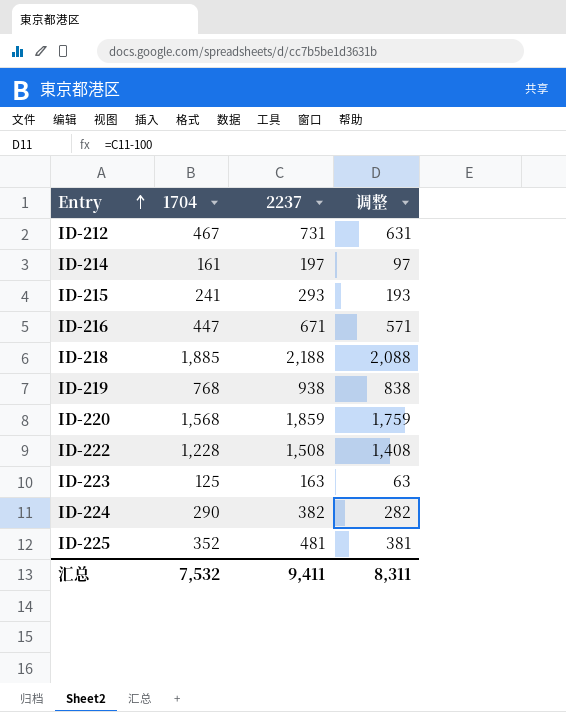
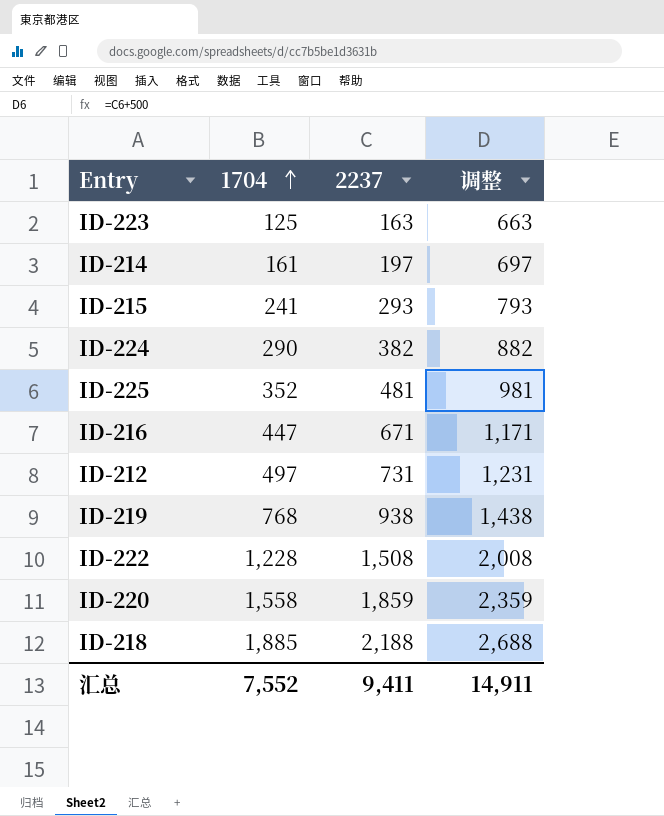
row order: Entry ascending -> 1704 ascending
column 调整 | formula: [2237] - 100 -> [2237] + 500
ID-212 | 1704: 467 -> 497
ID-220 | 1704: 1,568 -> 1,558
汇总 | 1704: 7,532 -> 7,552
汇总 | 调整: 8,311 -> 14,911

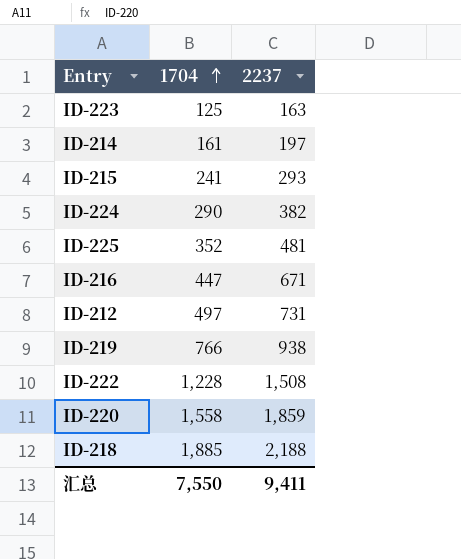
column 调整 | formula: [2237] + 500 -> none
ID-219 | 1704: 768 -> 766
汇总 | 1704: 7,552 -> 7,550

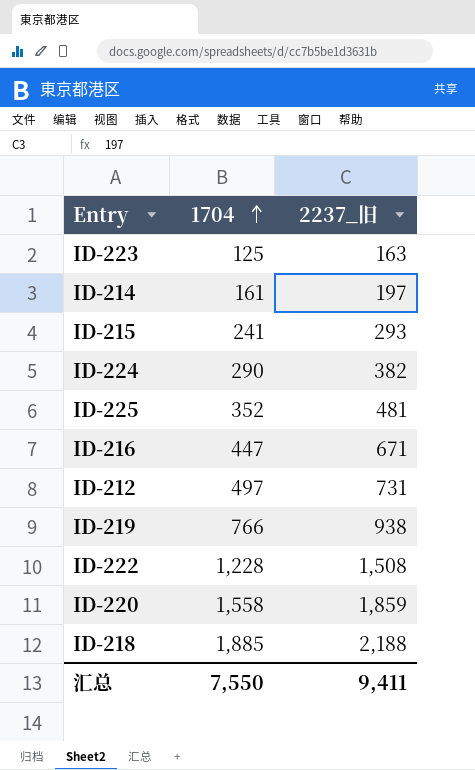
column name: 2237 -> 2237_旧

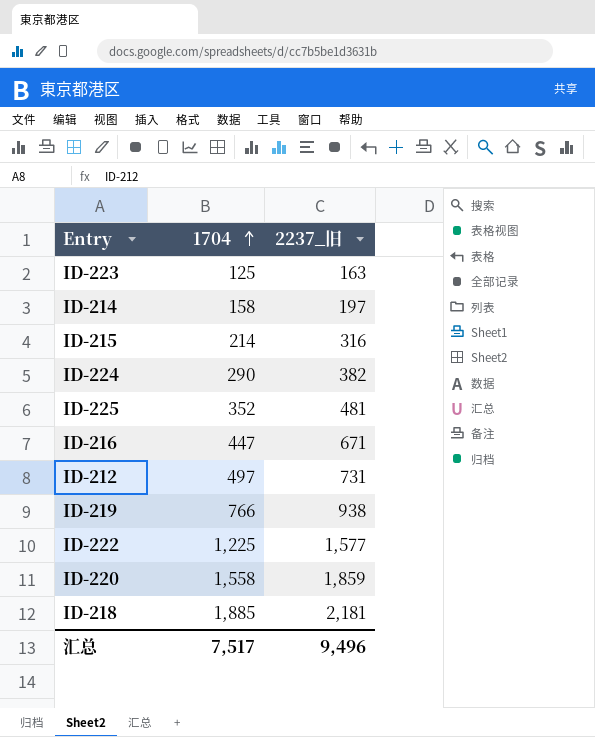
ID-214 | 1704: 161 -> 158
ID-215 | 1704: 241 -> 214
ID-215 | 2237_旧: 293 -> 316
ID-222 | 1704: 1,228 -> 1,225
ID-222 | 2237_旧: 1,508 -> 1,577
ID-218 | 2237_旧: 2,188 -> 2,181
汇总 | 1704: 7,550 -> 7,517
汇总 | 2237_旧: 9,411 -> 9,496

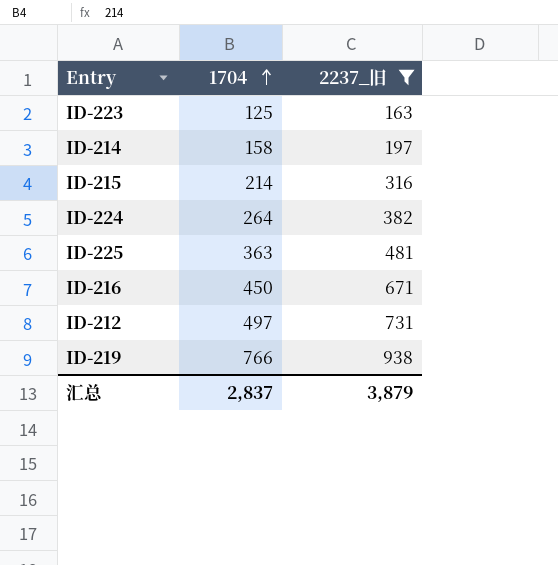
filter: none -> 2237_旧 <= 938
ID-224 | 1704: 290 -> 264
ID-225 | 1704: 352 -> 363
ID-216 | 1704: 447 -> 450
汇总 | 1704: 7,517 -> 2,837
汇总 | 2237_旧: 9,496 -> 3,879

